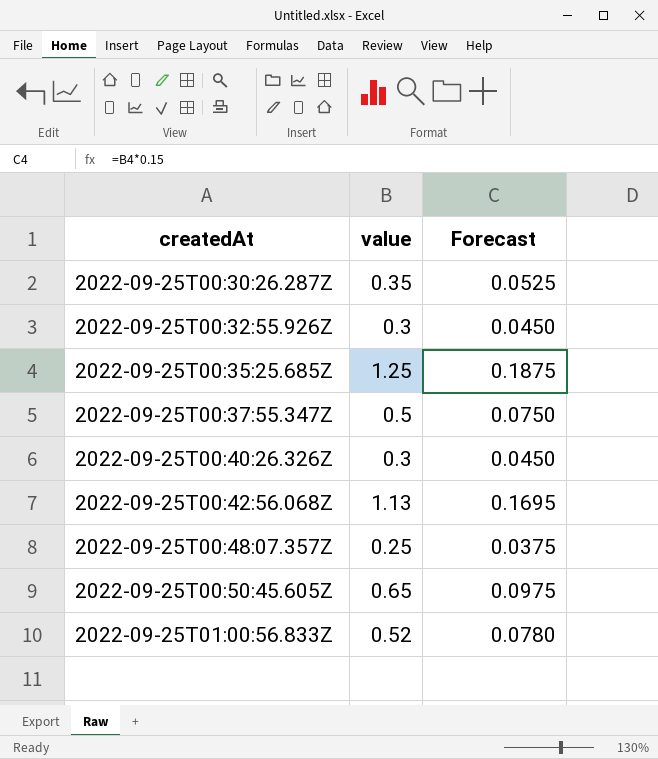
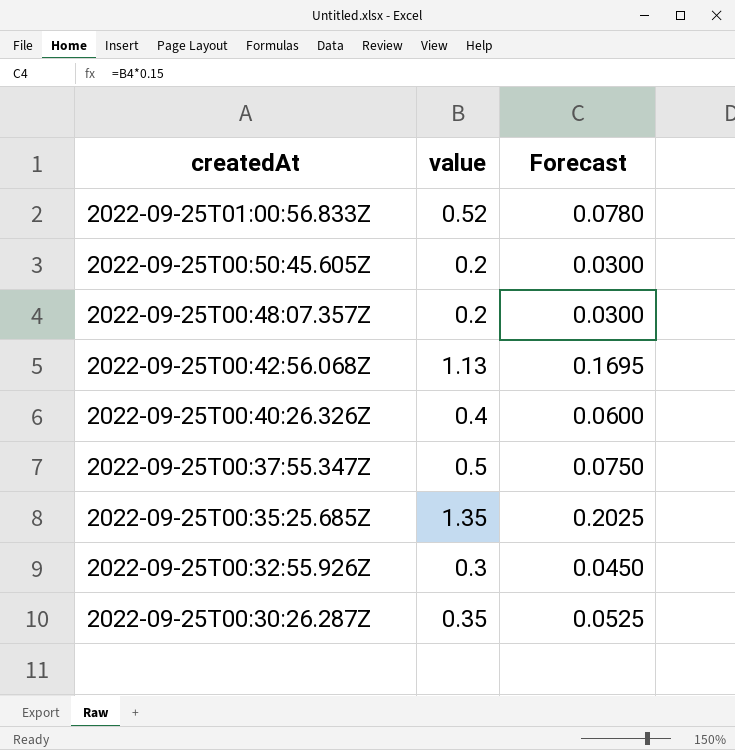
row order: createdAt ascending -> createdAt descending
2022-09-25T00:50:45.605Z | value: 0.65 -> 0.2
2022-09-25T00:50:45.605Z | Forecast: 0.0975 -> 0.0300
2022-09-25T00:48:07.357Z | value: 0.25 -> 0.2
2022-09-25T00:48:07.357Z | Forecast: 0.0375 -> 0.0300
2022-09-25T00:40:26.326Z | value: 0.3 -> 0.4
2022-09-25T00:40:26.326Z | Forecast: 0.0450 -> 0.0600
2022-09-25T00:35:25.685Z | value: 1.25 -> 1.35
2022-09-25T00:35:25.685Z | Forecast: 0.1875 -> 0.2025

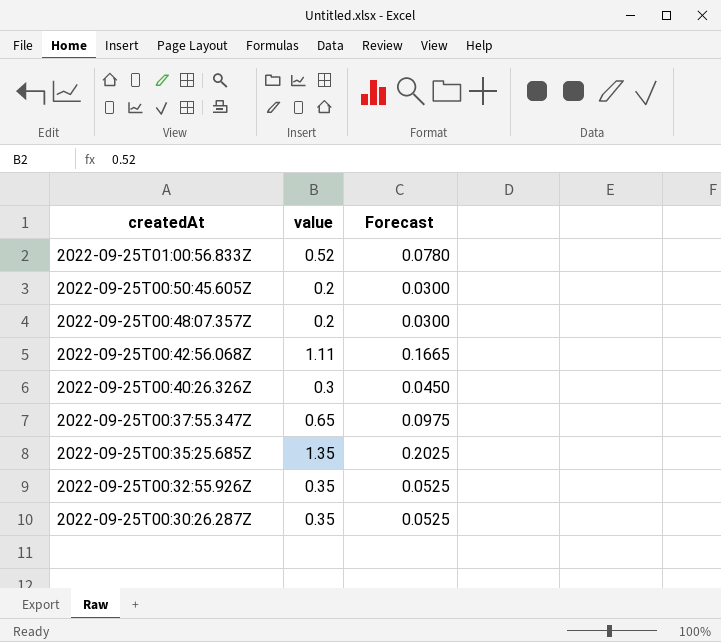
2022-09-25T00:42:56.068Z | value: 1.13 -> 1.11
2022-09-25T00:42:56.068Z | Forecast: 0.1695 -> 0.1665
2022-09-25T00:40:26.326Z | value: 0.4 -> 0.3
2022-09-25T00:40:26.326Z | Forecast: 0.0600 -> 0.0450
2022-09-25T00:37:55.347Z | value: 0.5 -> 0.65
2022-09-25T00:37:55.347Z | Forecast: 0.0750 -> 0.0975
2022-09-25T00:32:55.926Z | value: 0.3 -> 0.35
2022-09-25T00:32:55.926Z | Forecast: 0.0450 -> 0.0525

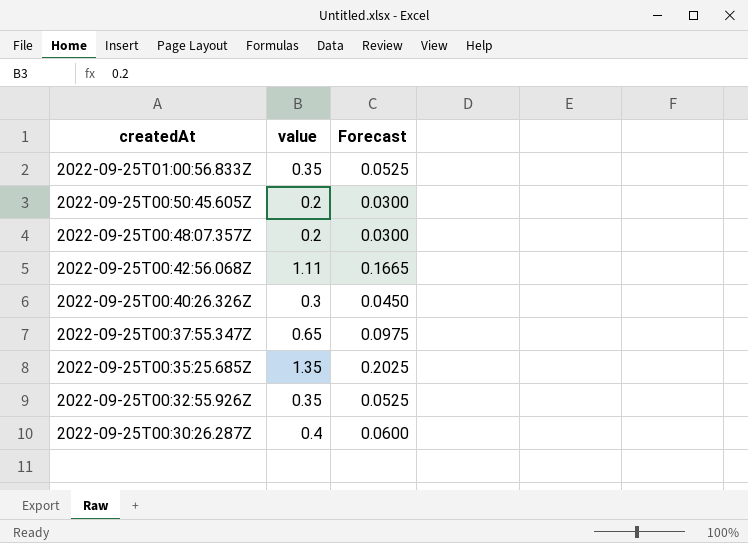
2022-09-25T01:00:56.833Z | value: 0.52 -> 0.35
2022-09-25T01:00:56.833Z | Forecast: 0.0780 -> 0.0525
2022-09-25T00:30:26.287Z | value: 0.35 -> 0.4
2022-09-25T00:30:26.287Z | Forecast: 0.0525 -> 0.0600

